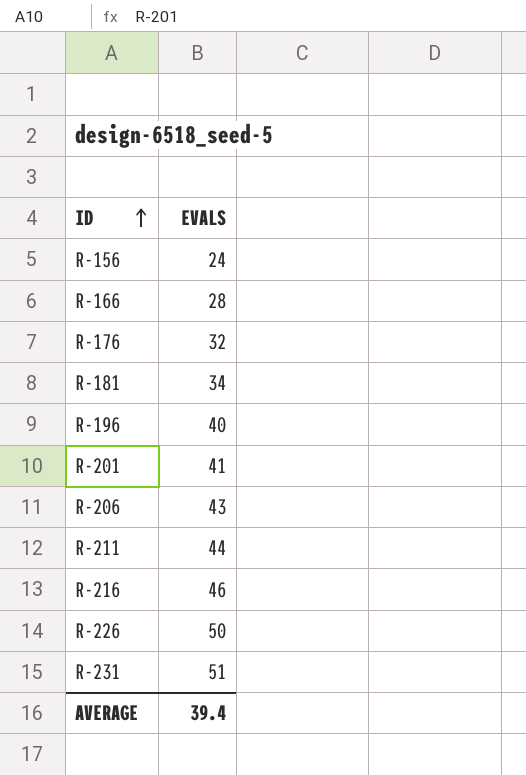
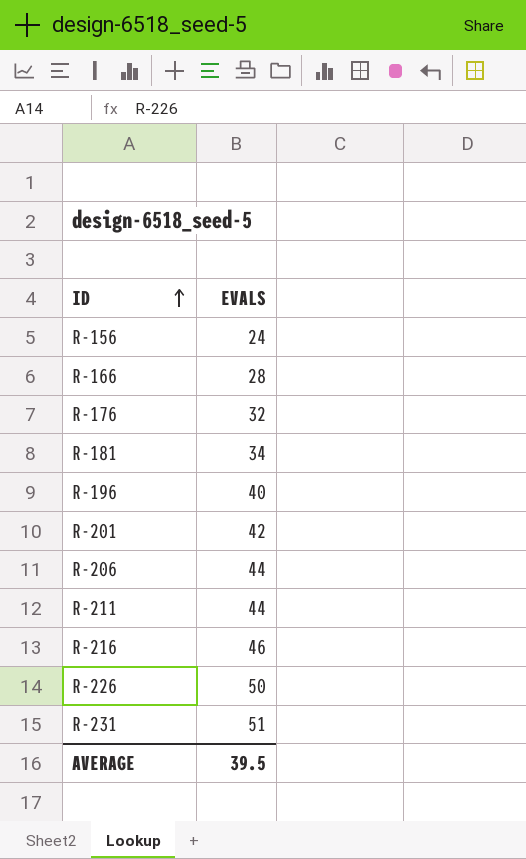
R-201 | EVALS: 41 -> 42
R-206 | EVALS: 43 -> 44
AVERAGE | EVALS: 39.4 -> 39.5

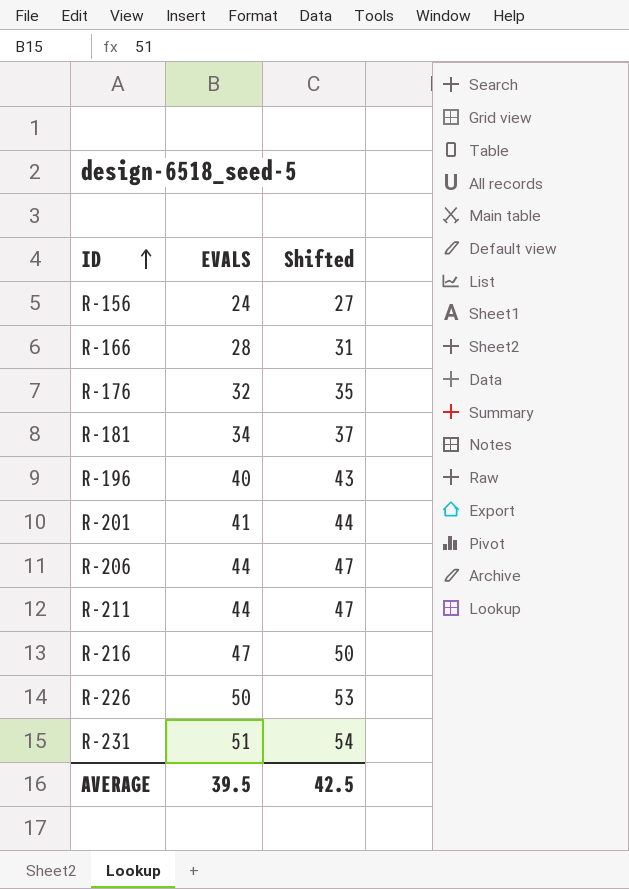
column Shifted | formula: none -> [EVALS] + 3
R-201 | EVALS: 42 -> 41
R-216 | EVALS: 46 -> 47

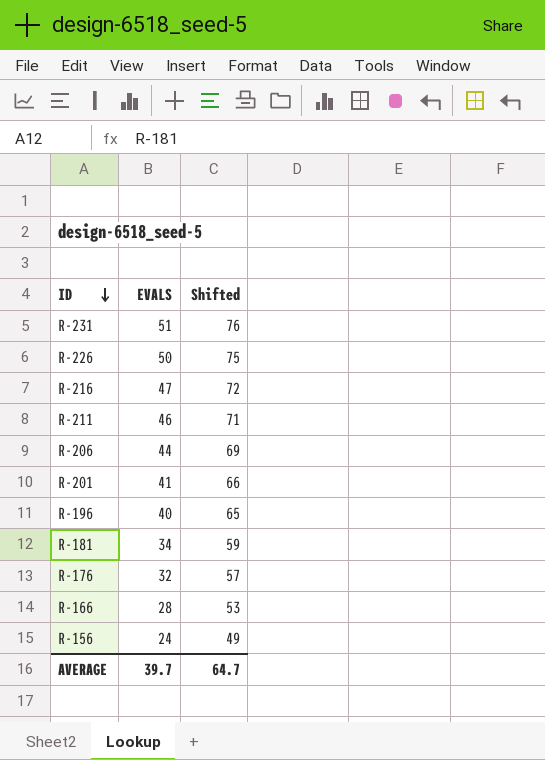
row order: ID ascending -> ID descending
column Shifted | formula: [EVALS] + 3 -> [EVALS] + 25
R-211 | EVALS: 44 -> 46
AVERAGE | EVALS: 39.5 -> 39.7
AVERAGE | Shifted: 42.5 -> 64.7

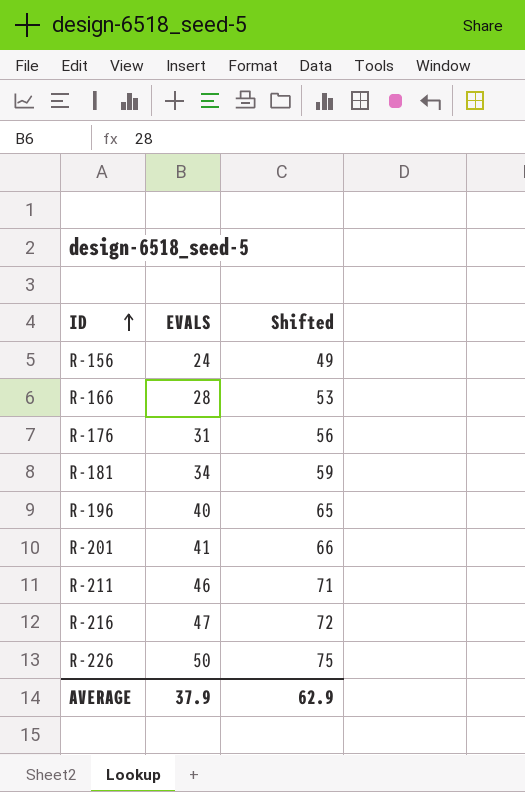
row order: ID descending -> ID ascending
row R-231: 51 | 76 -> none
row R-206: 44 | 69 -> none
R-176 | EVALS: 32 -> 31
R-176 | Shifted: 57 -> 56
AVERAGE | EVALS: 39.7 -> 37.9
AVERAGE | Shifted: 64.7 -> 62.9

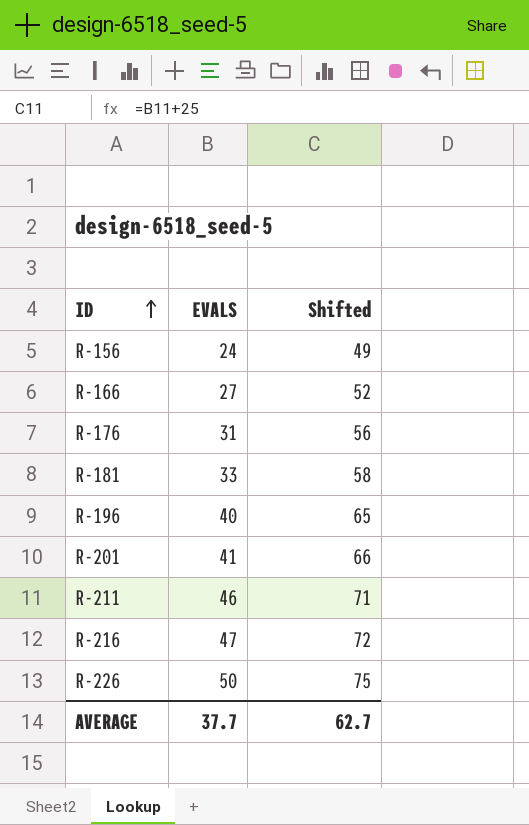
R-166 | EVALS: 28 -> 27
R-166 | Shifted: 53 -> 52
R-181 | EVALS: 34 -> 33
R-181 | Shifted: 59 -> 58
AVERAGE | EVALS: 37.9 -> 37.7
AVERAGE | Shifted: 62.9 -> 62.7

